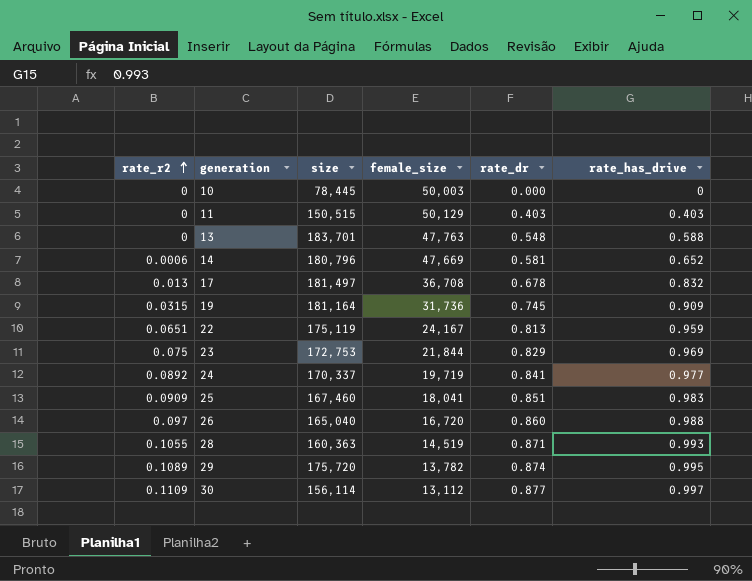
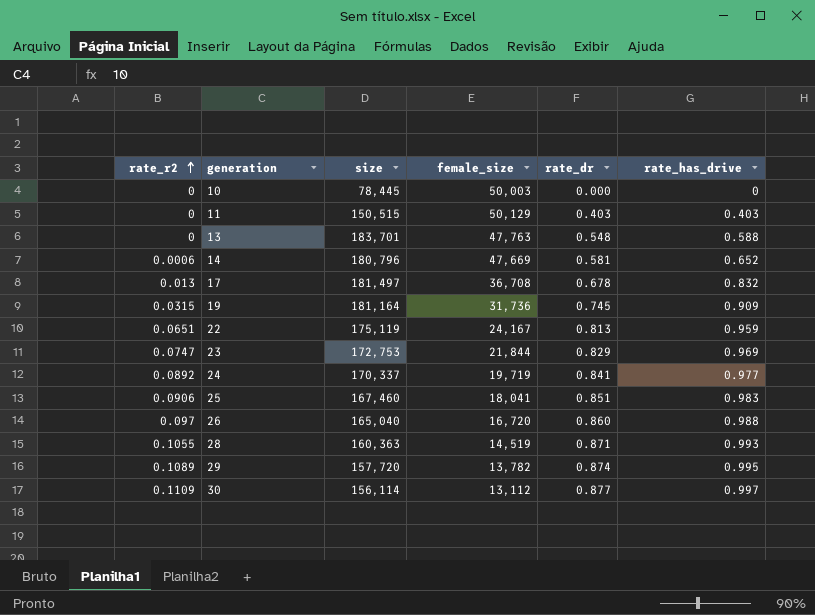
23 | rate_r2: 0.075 -> 0.0747
25 | rate_r2: 0.0909 -> 0.0906
29 | size: 175,720 -> 157,720

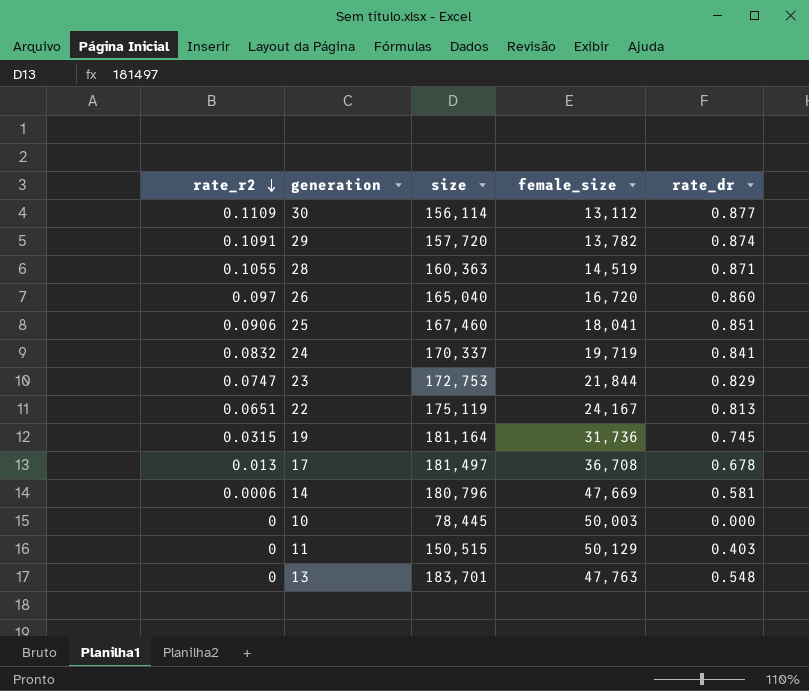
row order: rate_r2 ascending -> rate_r2 descending
column rate_has_drive | position: 6 -> none
29 | rate_r2: 0.1089 -> 0.1091
24 | rate_r2: 0.0892 -> 0.0832

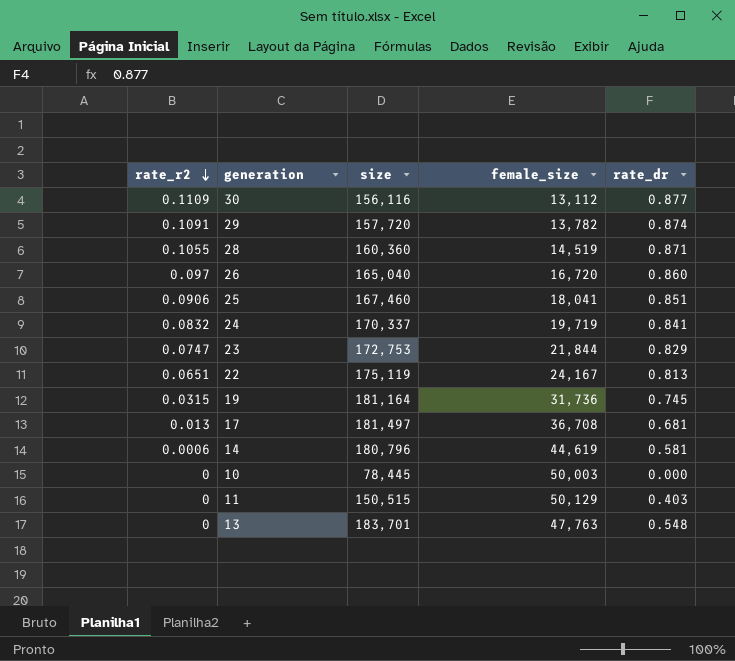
30 | size: 156,114 -> 156,116
28 | size: 160,363 -> 160,360
17 | rate_dr: 0.678 -> 0.681
14 | female_size: 47,669 -> 44,619

